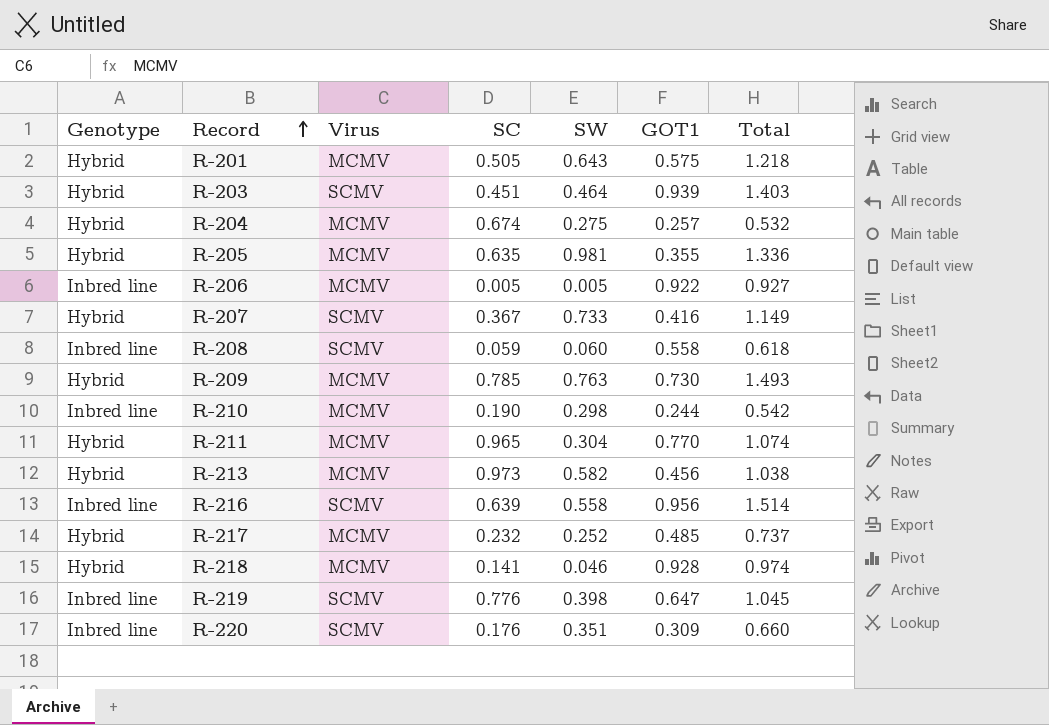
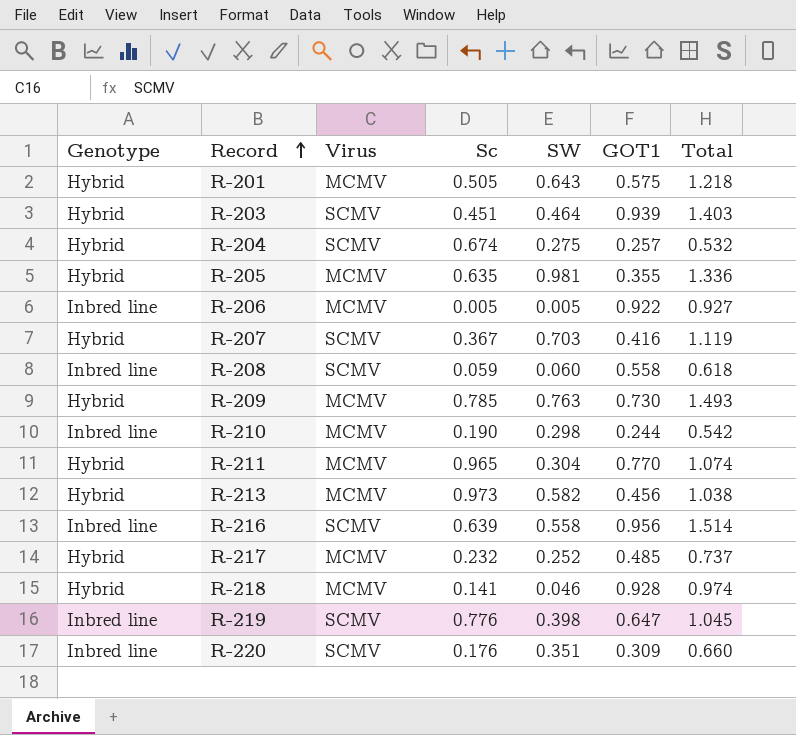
column name: SC -> Sc
R-204 | Virus: MCMV -> SCMV
R-207 | SW: 0.733 -> 0.703
R-207 | Total: 1.149 -> 1.119

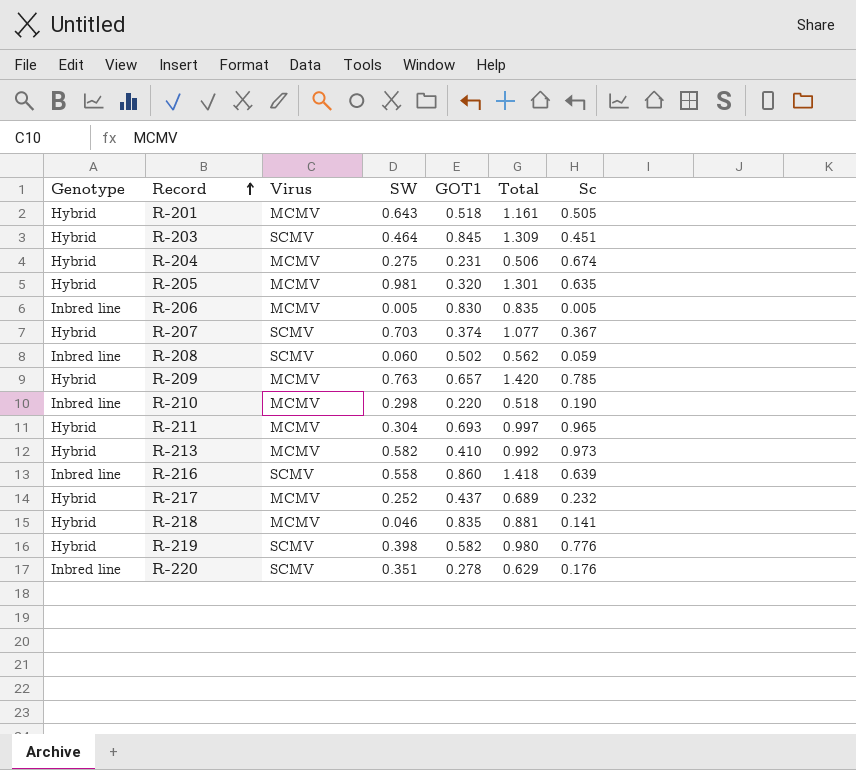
column Sc | position: 4 -> 7
R-201 | GOT1: 0.575 -> 0.518
R-201 | Total: 1.218 -> 1.161
R-203 | GOT1: 0.939 -> 0.845
R-203 | Total: 1.403 -> 1.309
R-204 | Virus: SCMV -> MCMV
R-204 | GOT1: 0.257 -> 0.231
R-204 | Total: 0.532 -> 0.506
R-205 | GOT1: 0.355 -> 0.320
R-205 | Total: 1.336 -> 1.301
R-206 | GOT1: 0.922 -> 0.830
R-206 | Total: 0.927 -> 0.835
R-207 | GOT1: 0.416 -> 0.374
R-207 | Total: 1.119 -> 1.077
R-208 | GOT1: 0.558 -> 0.502
R-208 | Total: 0.618 -> 0.562
R-209 | GOT1: 0.730 -> 0.657
R-209 | Total: 1.493 -> 1.420
R-210 | GOT1: 0.244 -> 0.220
R-210 | Total: 0.542 -> 0.518
R-211 | GOT1: 0.770 -> 0.693
R-211 | Total: 1.074 -> 0.997
R-213 | GOT1: 0.456 -> 0.410
R-213 | Total: 1.038 -> 0.992
R-216 | GOT1: 0.956 -> 0.860
R-216 | Total: 1.514 -> 1.418
R-217 | GOT1: 0.485 -> 0.437
R-217 | Total: 0.737 -> 0.689
R-218 | GOT1: 0.928 -> 0.835
R-218 | Total: 0.974 -> 0.881
R-219 | Genotype: Inbred line -> Hybrid
R-219 | GOT1: 0.647 -> 0.582
R-219 | Total: 1.045 -> 0.980
R-220 | GOT1: 0.309 -> 0.278
R-220 | Total: 0.660 -> 0.629

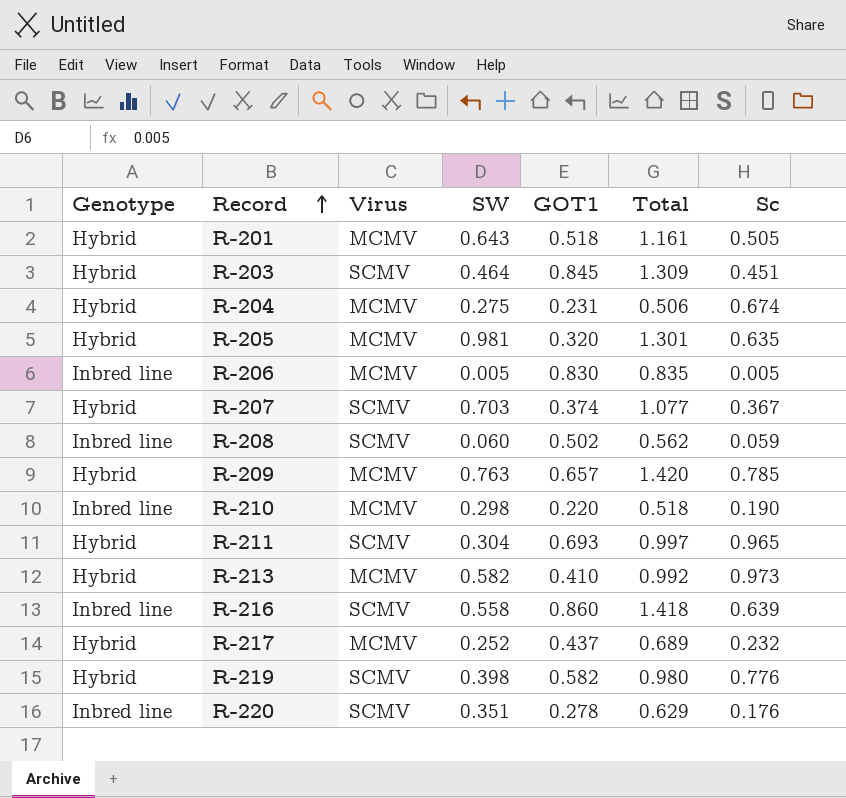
row R-218: Hybrid | MCMV | 0.046 | 0.835 | 0.881 | 0.141 -> none
R-211 | Virus: MCMV -> SCMV

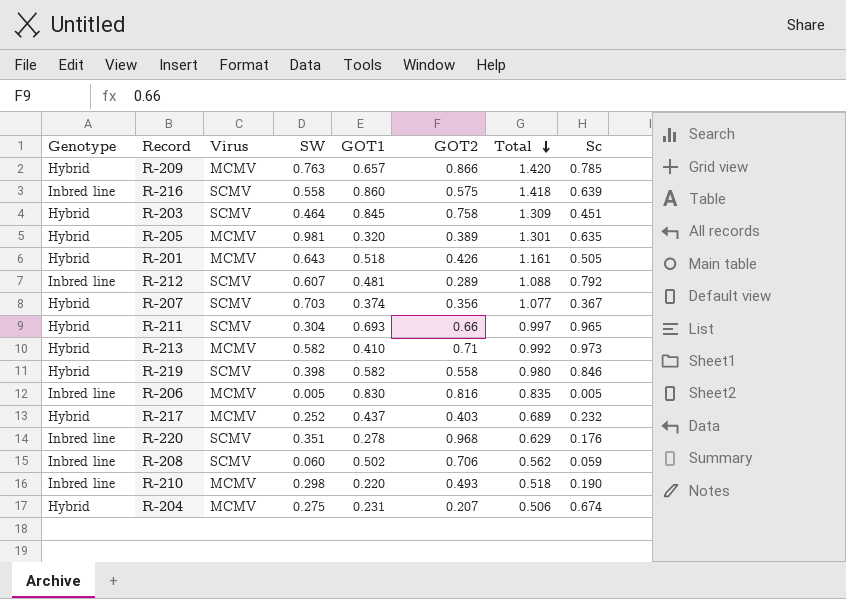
row order: Record ascending -> Total descending
column GOT2 | position: none -> 6
row R-212: none -> Inbred line | SCMV | 0.607 | 0.481 | 0.289 | 1.088 | 0.792
R-219 | Sc: 0.776 -> 0.846

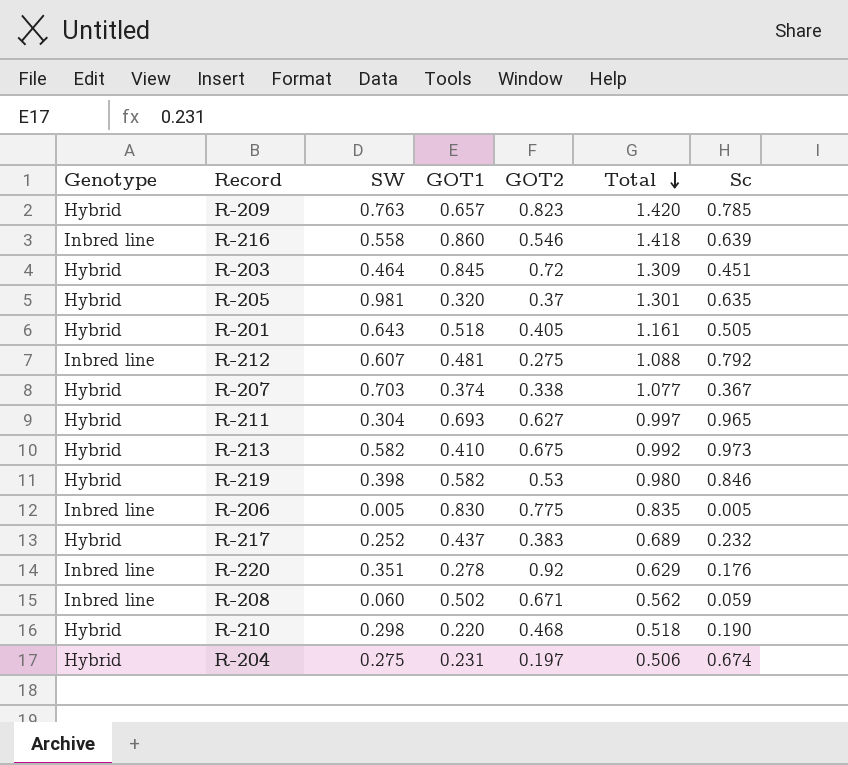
column Virus | position: 3 -> none
R-209 | GOT2: 0.866 -> 0.823
R-216 | GOT2: 0.575 -> 0.546
R-203 | GOT2: 0.758 -> 0.72
R-205 | GOT2: 0.389 -> 0.37
R-201 | GOT2: 0.426 -> 0.405
R-212 | GOT2: 0.289 -> 0.275
R-207 | GOT2: 0.356 -> 0.338
R-211 | GOT2: 0.66 -> 0.627
R-213 | GOT2: 0.71 -> 0.675
R-219 | GOT2: 0.558 -> 0.53
R-206 | GOT2: 0.816 -> 0.775
R-217 | GOT2: 0.403 -> 0.383
R-220 | GOT2: 0.968 -> 0.92
R-208 | GOT2: 0.706 -> 0.671
R-210 | Genotype: Inbred line -> Hybrid
R-210 | GOT2: 0.493 -> 0.468
R-204 | GOT2: 0.207 -> 0.197

